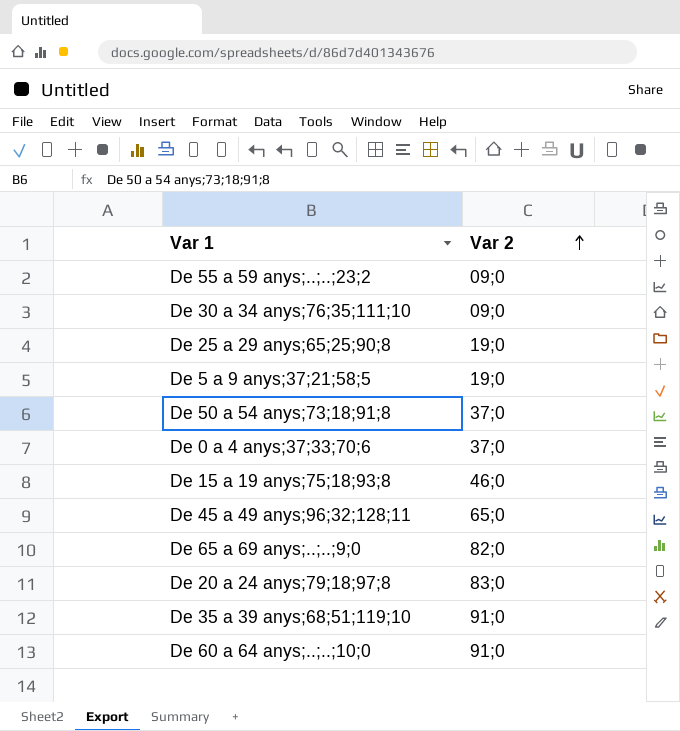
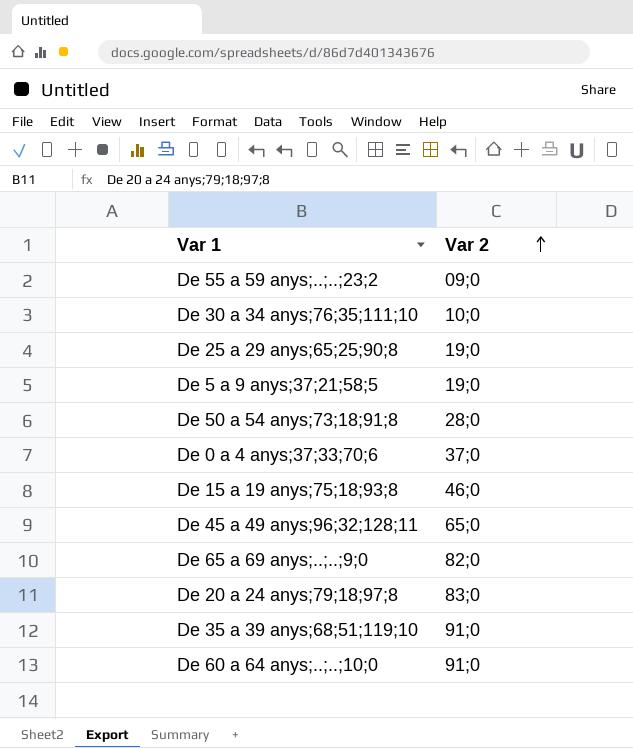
De 30 a 34 anys;76;35;111;10 | Var 2: 09;0 -> 10;0
De 50 a 54 anys;73;18;91;8 | Var 2: 37;0 -> 28;0

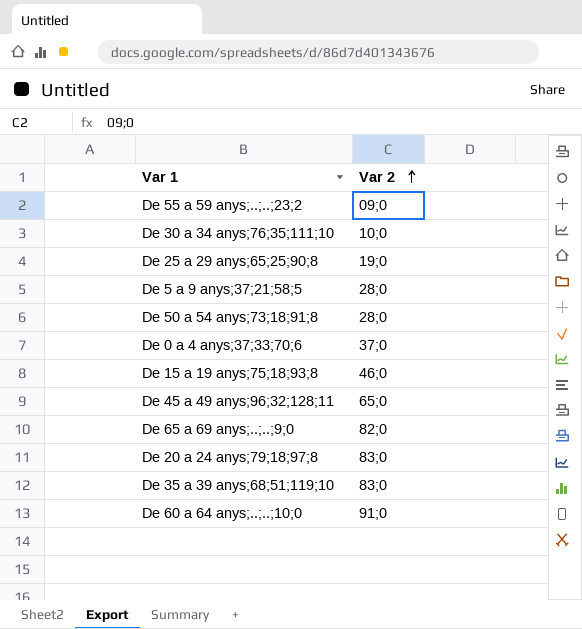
De 5 a 9 anys;37;21;58;5 | Var 2: 19;0 -> 28;0
De 35 a 39 anys;68;51;119;10 | Var 2: 91;0 -> 83;0

